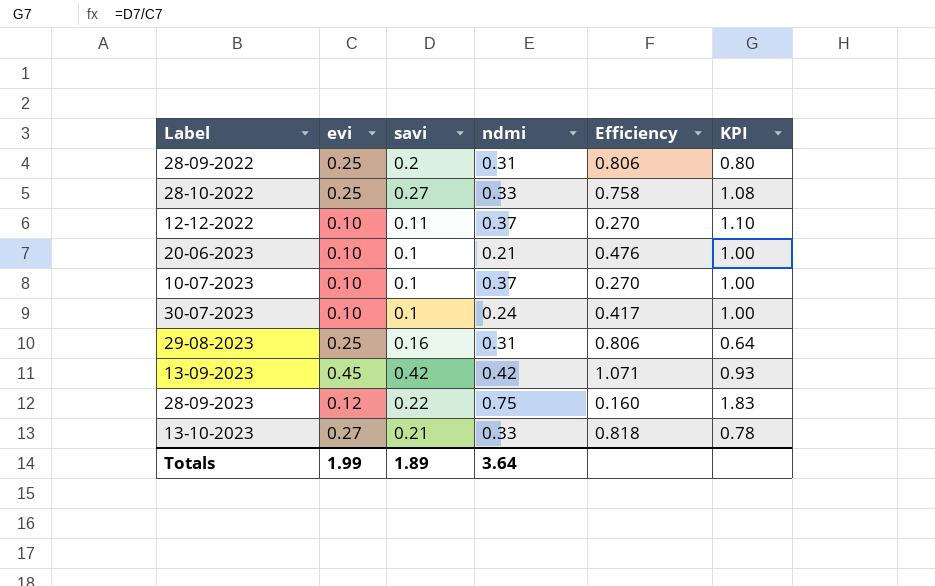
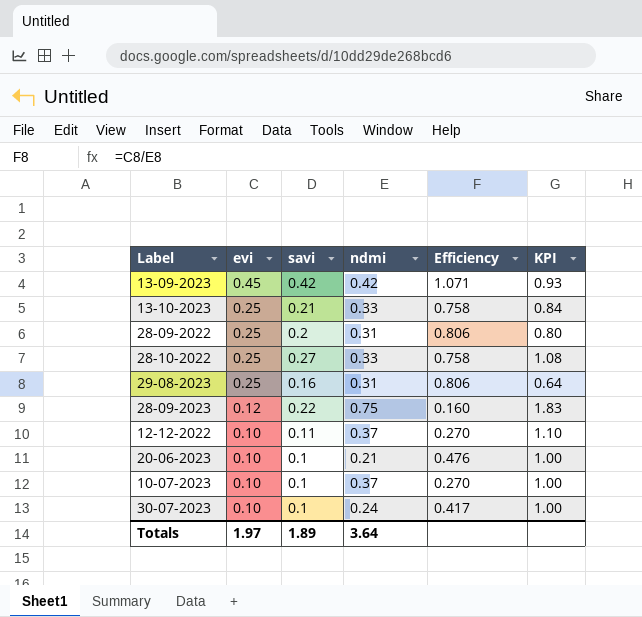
row order: Label ascending -> evi descending
13-10-2023 | evi: 0.27 -> 0.25
13-10-2023 | Efficiency: 0.818 -> 0.758
13-10-2023 | KPI: 0.78 -> 0.84
Totals | evi: 1.99 -> 1.97

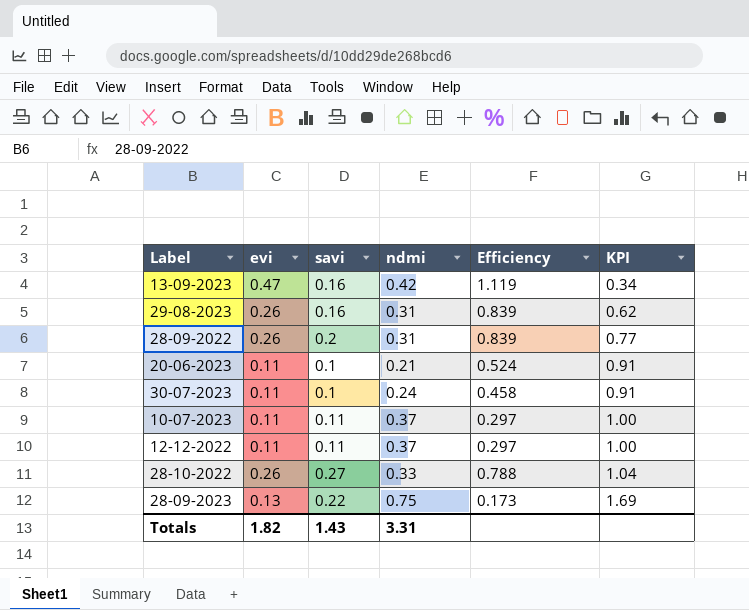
row order: evi descending -> KPI ascending
row 13-10-2023: 0.25 | 0.21 | 0.33 | 0.758 | 0.84 -> none
13-09-2023 | evi: 0.45 -> 0.47
13-09-2023 | savi: 0.42 -> 0.16
13-09-2023 | Efficiency: 1.071 -> 1.119
13-09-2023 | KPI: 0.93 -> 0.34
29-08-2023 | evi: 0.25 -> 0.26
29-08-2023 | Efficiency: 0.806 -> 0.839
29-08-2023 | KPI: 0.64 -> 0.62
28-09-2022 | evi: 0.25 -> 0.26
28-09-2022 | Efficiency: 0.806 -> 0.839
28-09-2022 | KPI: 0.80 -> 0.77
20-06-2023 | evi: 0.10 -> 0.11
20-06-2023 | Efficiency: 0.476 -> 0.524
20-06-2023 | KPI: 1.00 -> 0.91
30-07-2023 | evi: 0.10 -> 0.11
30-07-2023 | Efficiency: 0.417 -> 0.458
30-07-2023 | KPI: 1.00 -> 0.91
10-07-2023 | evi: 0.10 -> 0.11
10-07-2023 | savi: 0.1 -> 0.11
10-07-2023 | Efficiency: 0.270 -> 0.297
12-12-2022 | evi: 0.10 -> 0.11
12-12-2022 | Efficiency: 0.270 -> 0.297
12-12-2022 | KPI: 1.10 -> 1.00
28-10-2022 | evi: 0.25 -> 0.26
28-10-2022 | Efficiency: 0.758 -> 0.788
28-10-2022 | KPI: 1.08 -> 1.04
28-09-2023 | evi: 0.12 -> 0.13
28-09-2023 | Efficiency: 0.160 -> 0.173
28-09-2023 | KPI: 1.83 -> 1.69
Totals | evi: 1.97 -> 1.82
Totals | savi: 1.89 -> 1.43
Totals | ndmi: 3.64 -> 3.31

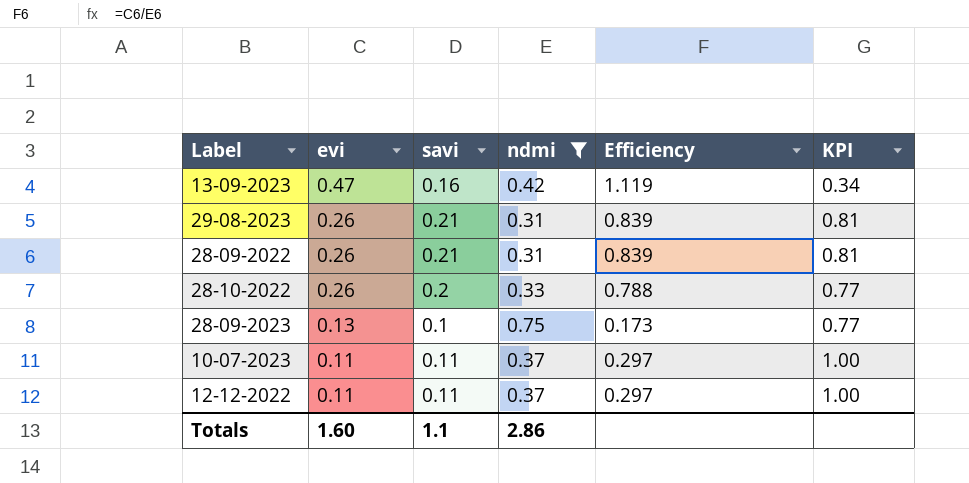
filter: none -> ndmi >= 0.31
row order: KPI ascending -> evi descending
29-08-2023 | savi: 0.16 -> 0.21
29-08-2023 | KPI: 0.62 -> 0.81
28-09-2022 | savi: 0.2 -> 0.21
28-09-2022 | KPI: 0.77 -> 0.81
28-10-2022 | savi: 0.27 -> 0.2
28-10-2022 | KPI: 1.04 -> 0.77
28-09-2023 | savi: 0.22 -> 0.1
28-09-2023 | KPI: 1.69 -> 0.77
Totals | evi: 1.82 -> 1.60
Totals | savi: 1.43 -> 1.1
Totals | ndmi: 3.31 -> 2.86

